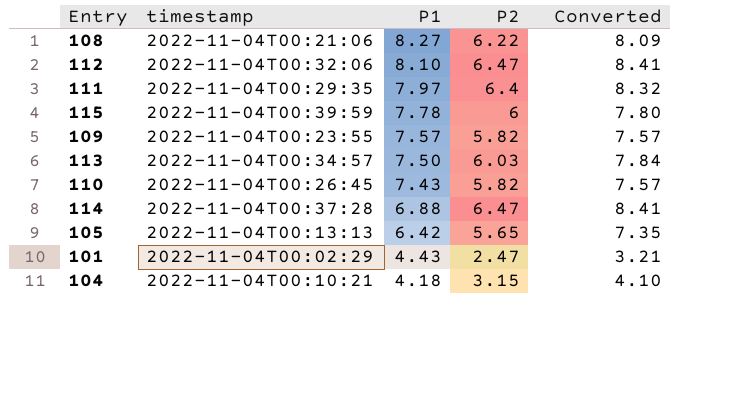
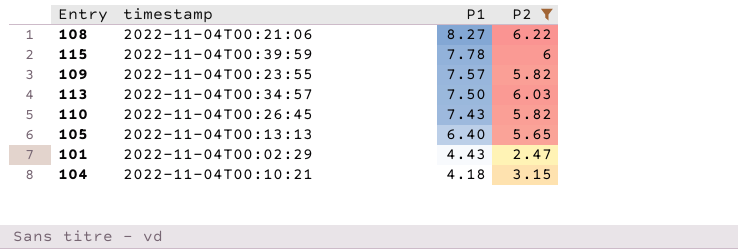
filter: none -> P2 <= 6.22
column Converted | formula: [P2] * 1.3 -> none
105 | P1: 6.42 -> 6.40

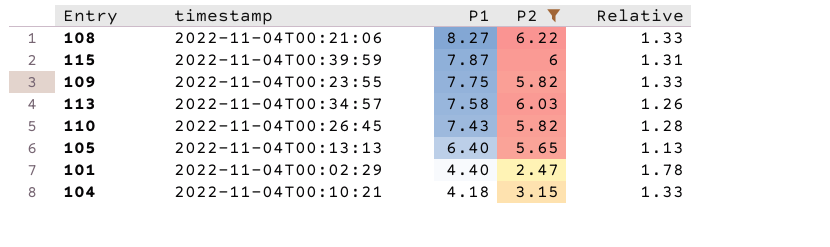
column Relative | formula: none -> [P1] / [P2]
115 | P1: 7.78 -> 7.87
109 | P1: 7.57 -> 7.75
113 | P1: 7.50 -> 7.58
101 | P1: 4.43 -> 4.40

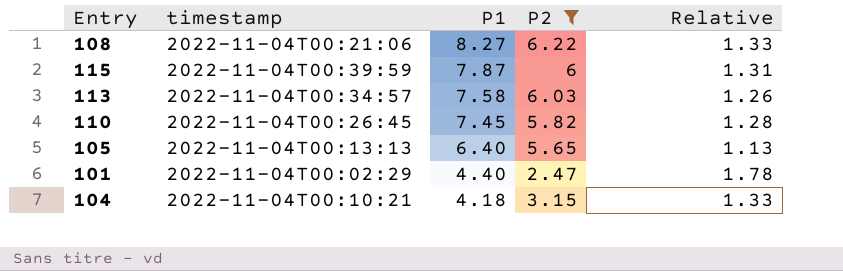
row 109: 2022-11-04T00:23:55 | 7.75 | 5.82 | 1.33 -> none
110 | P1: 7.43 -> 7.45

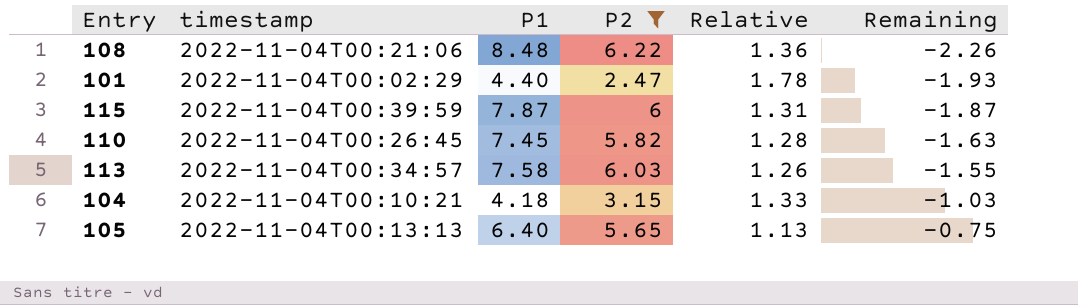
row order: P1 descending -> Remaining ascending
column Remaining | formula: none -> [P2] - [P1]
108 | P1: 8.27 -> 8.48
108 | Relative: 1.33 -> 1.36

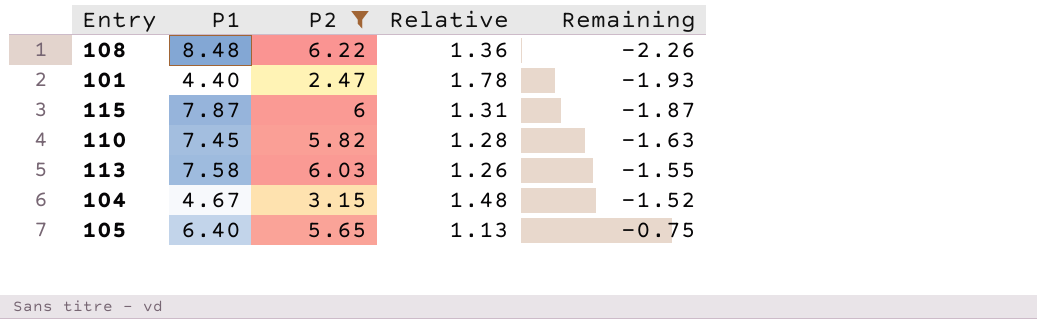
column timestamp | position: 2 -> none
104 | P1: 4.18 -> 4.67
104 | Relative: 1.33 -> 1.48
104 | Remaining: -1.03 -> -1.52

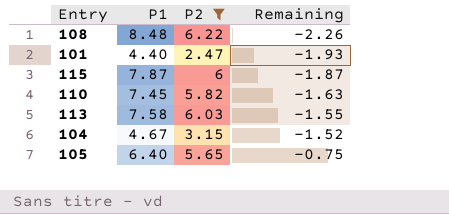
column Relative | formula: [P1] / [P2] -> none

